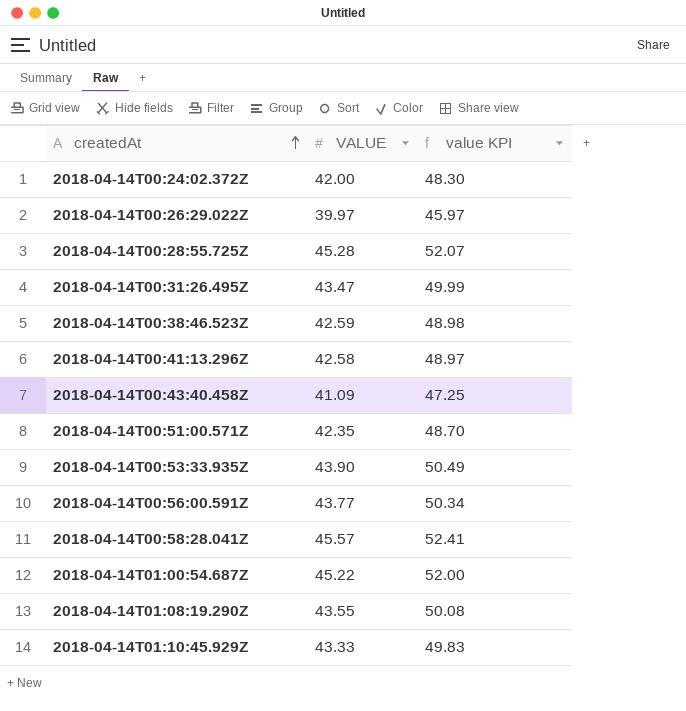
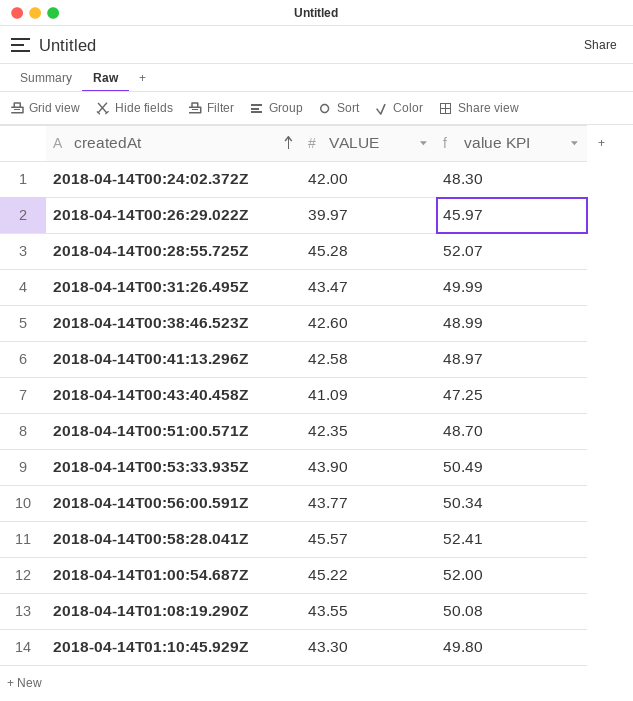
2018-04-14T00:38:46.523Z | VALUE: 42.59 -> 42.60
2018-04-14T00:38:46.523Z | value KPI: 48.98 -> 48.99
2018-04-14T01:10:45.929Z | VALUE: 43.33 -> 43.30
2018-04-14T01:10:45.929Z | value KPI: 49.83 -> 49.80

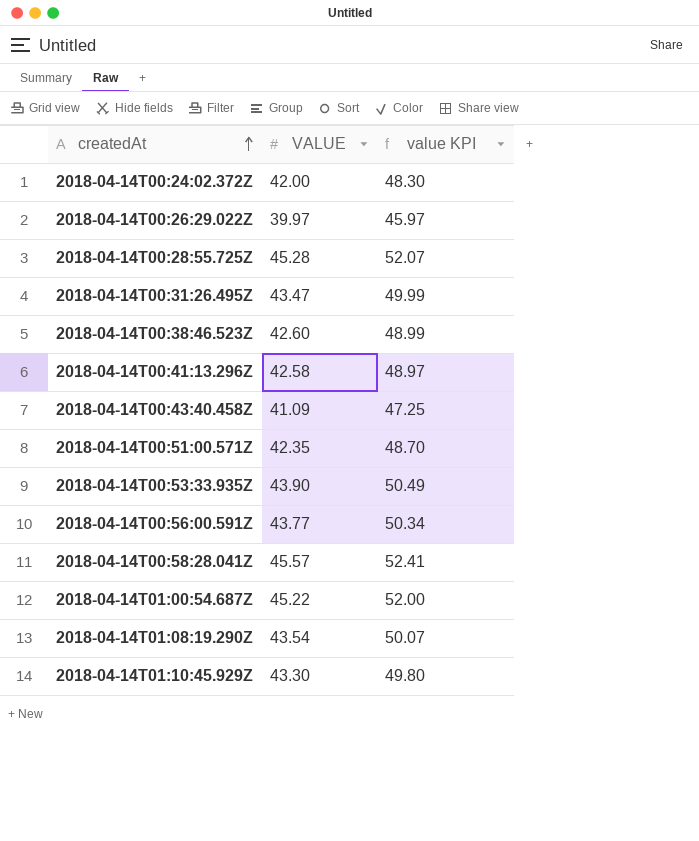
2018-04-14T01:08:19.290Z | VALUE: 43.55 -> 43.54
2018-04-14T01:08:19.290Z | value KPI: 50.08 -> 50.07

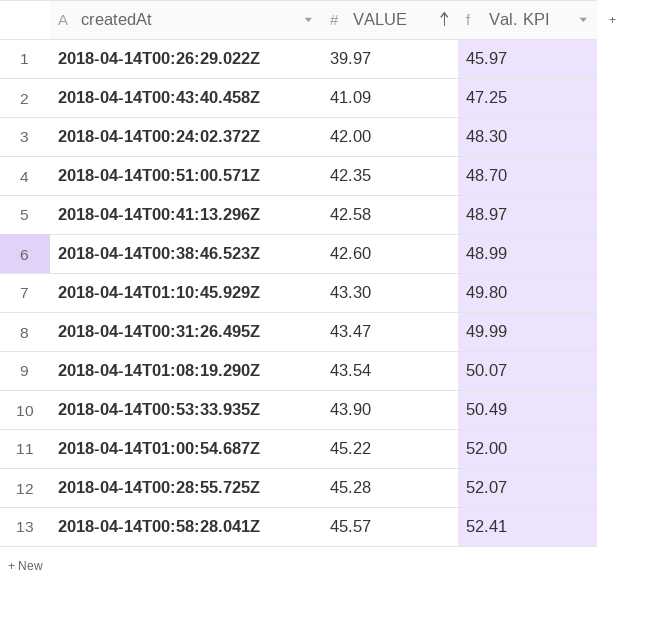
row order: createdAt ascending -> VALUE ascending
column name: value KPI -> Val. KPI
row 2018-04-14T00:56:00.591Z: 43.77 | 50.34 -> none

